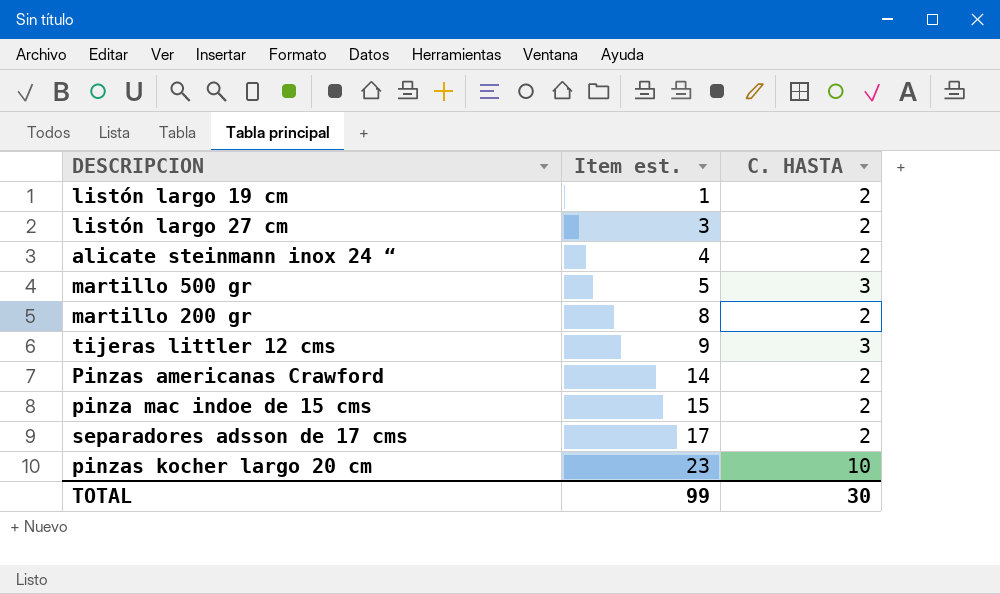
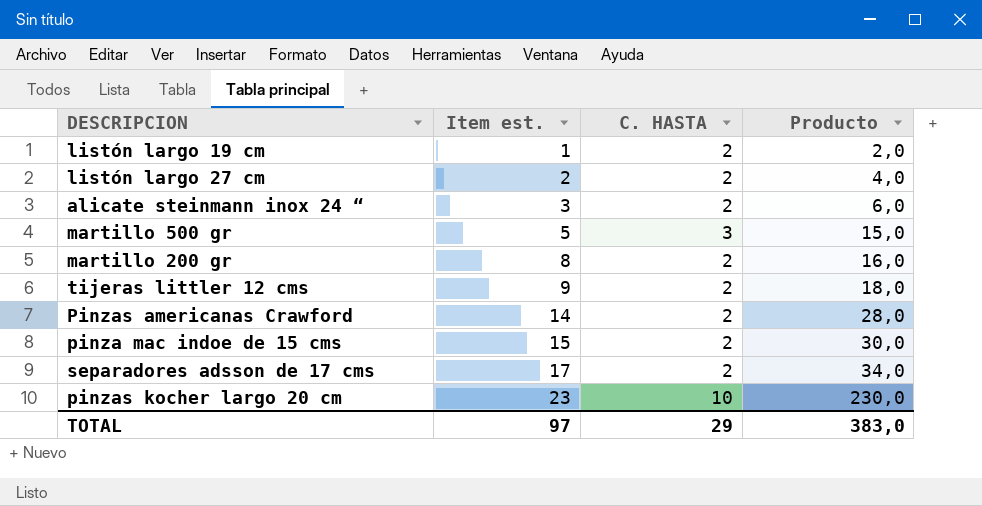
column Producto | formula: none -> [Item est.] * [C. HASTA]
listón largo 27 cm | Item est.: 3 -> 2
alicate steinmann inox 24 “ | Item est.: 4 -> 3
tijeras littler 12 cms | C. HASTA: 3 -> 2
TOTAL | Item est.: 99 -> 97
TOTAL | C. HASTA: 30 -> 29

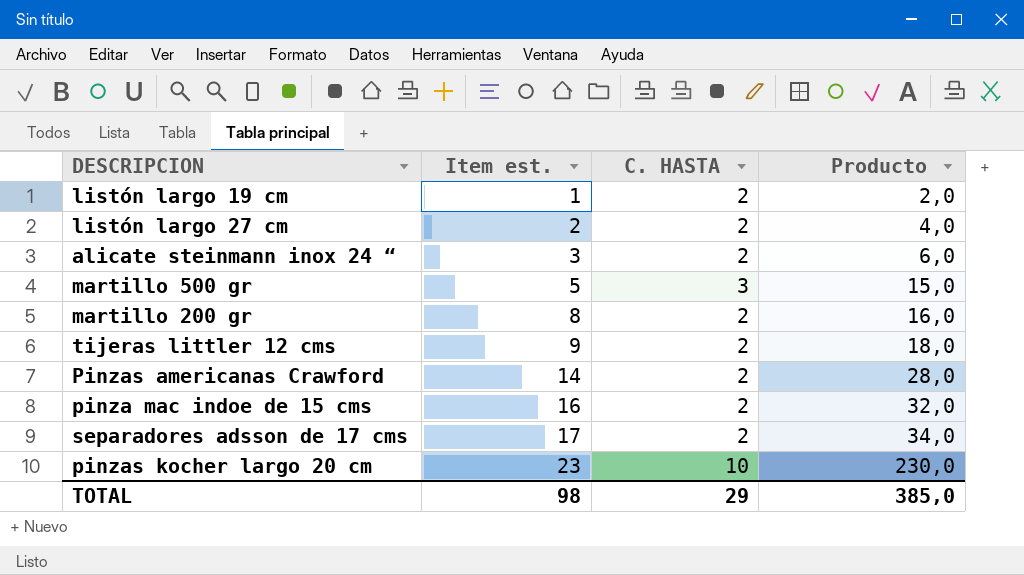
pinza mac indoe de 15 cms | Item est.: 15 -> 16
pinza mac indoe de 15 cms | Producto: 30,0 -> 32,0
TOTAL | Item est.: 97 -> 98
TOTAL | Producto: 383,0 -> 385,0

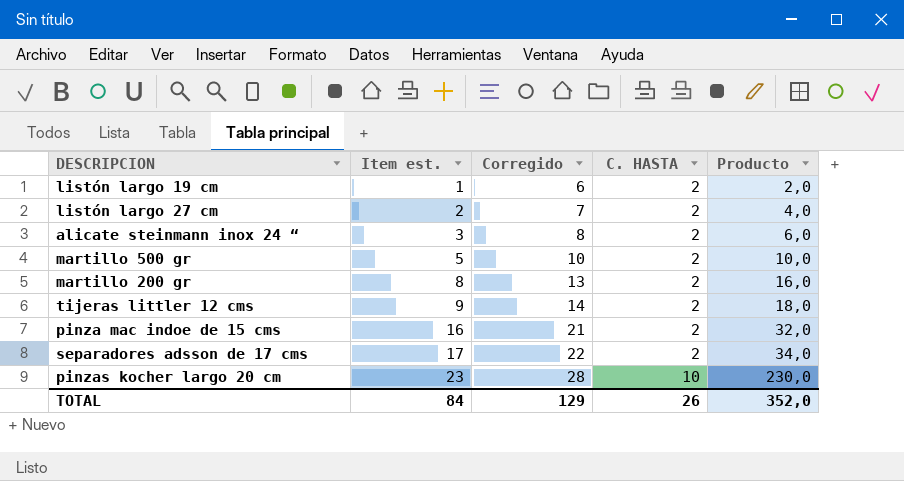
column Corregido | formula: none -> [Item est.] + 5
row Pinzas americanas Crawford: 14 | 2 | 28,0 -> none
martillo 500 gr | C. HASTA: 3 -> 2
martillo 500 gr | Producto: 15,0 -> 10,0
TOTAL | Item est.: 98 -> 84
TOTAL | C. HASTA: 29 -> 26
TOTAL | Producto: 385,0 -> 352,0

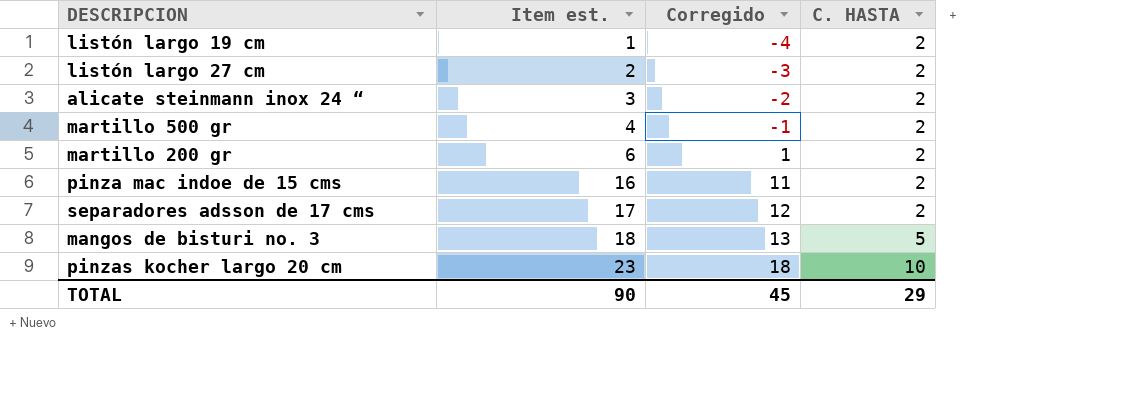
column Producto | formula: [Item est.] * [C. HASTA] -> none
column Corregido | formula: [Item est.] + 5 -> [Item est.] - 5
row tijeras littler 12 cms: 9 | 14 | 2 | 18,0 -> none
martillo 500 gr | Item est.: 5 -> 4
martillo 200 gr | Item est.: 8 -> 6
row mangos de bisturi no. 3: none -> 18 | 13 | 5
TOTAL | Item est.: 84 -> 90
TOTAL | Corregido: 129 -> 45
TOTAL | C. HASTA: 26 -> 29

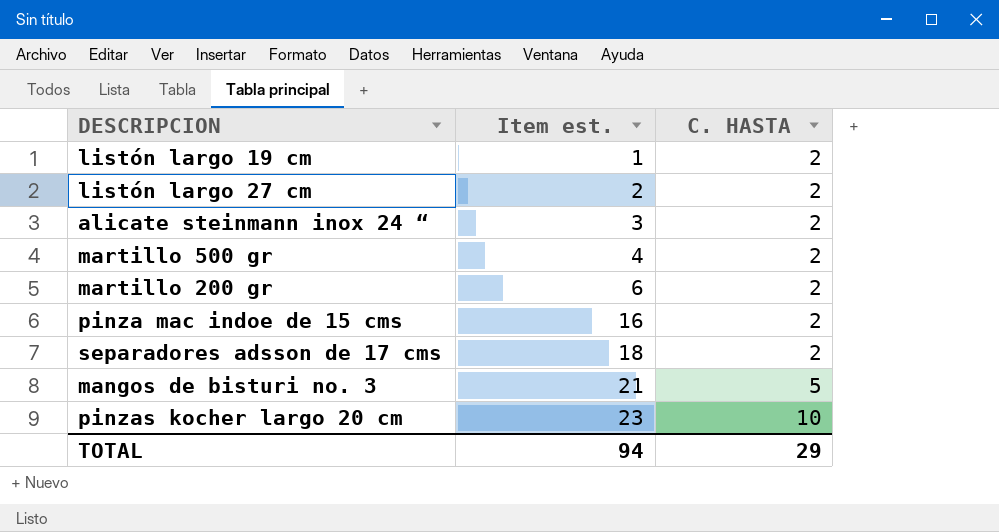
column Corregido | formula: [Item est.] - 5 -> none
separadores adsson de 17 cms | Item est.: 17 -> 18
mangos de bisturi no. 3 | Item est.: 18 -> 21
TOTAL | Item est.: 90 -> 94

